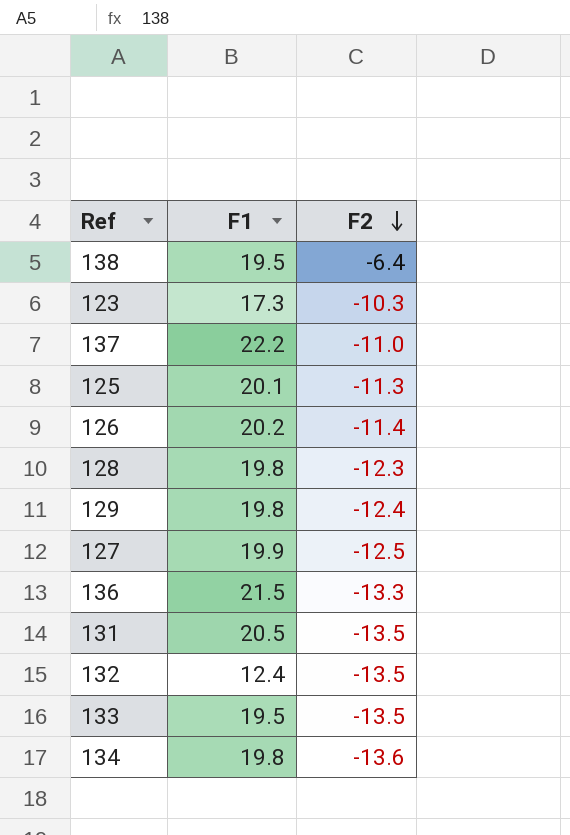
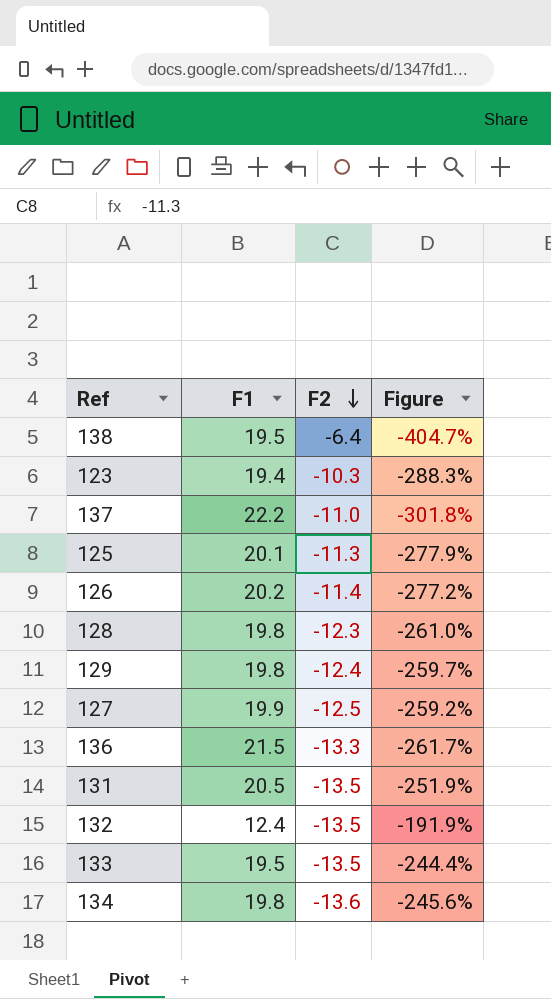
column Figure | formula: none -> ([F1] - [F2]) / [F2]
123 | F1: 17.3 -> 19.4

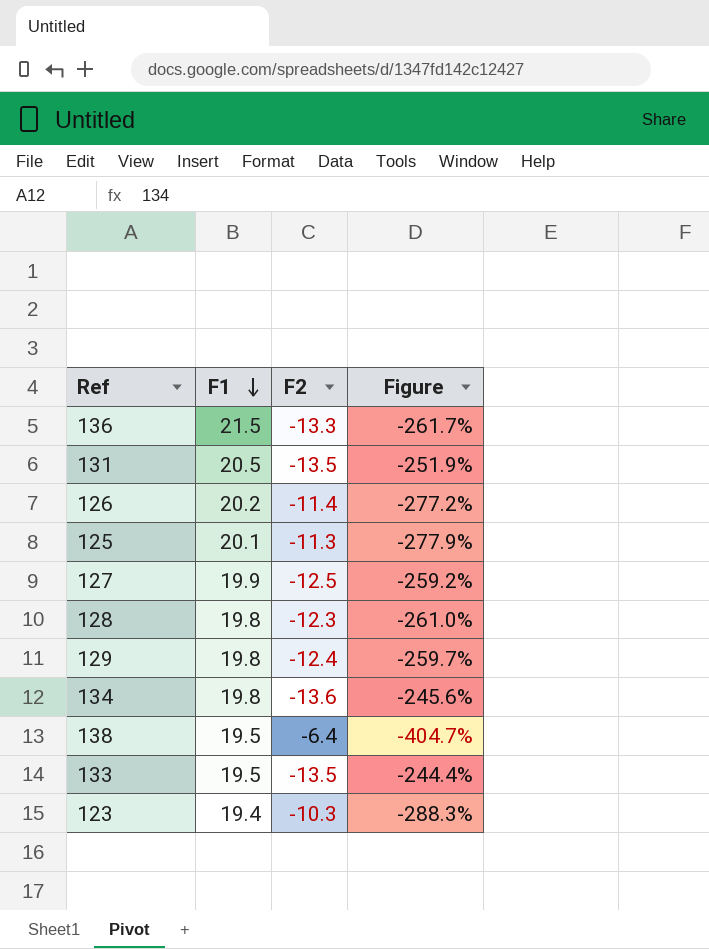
row order: F2 descending -> F1 descending
row 137: 22.2 | -11.0 | -301.8% -> none
row 132: 12.4 | -13.5 | -191.9% -> none

